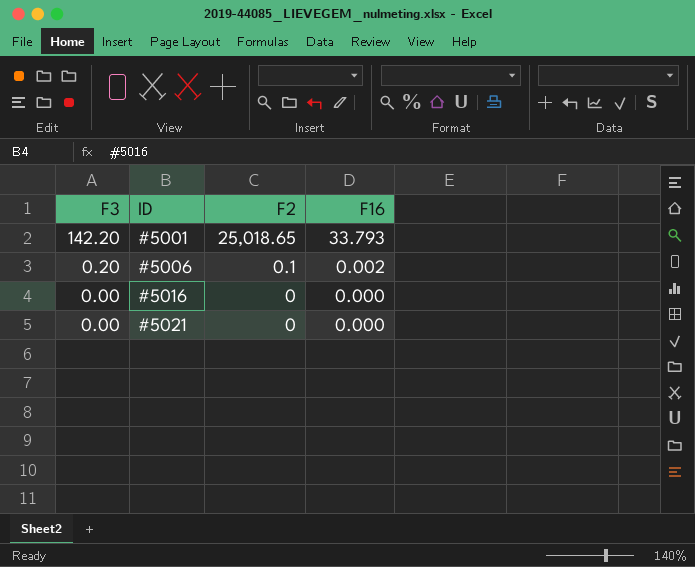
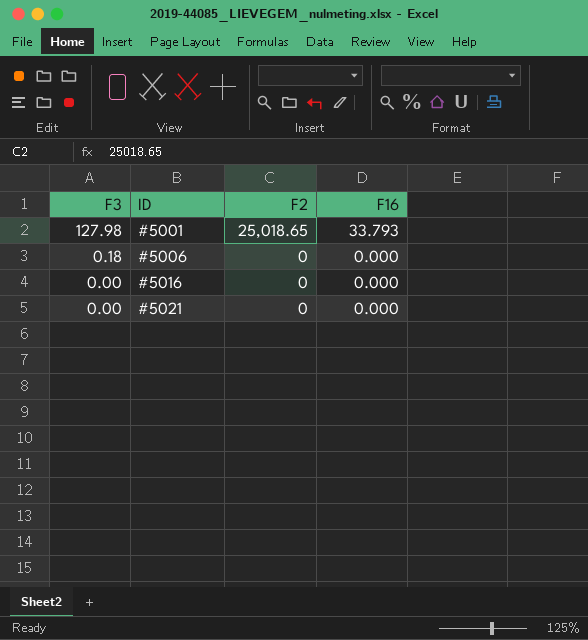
#5001 | F3: 142.20 -> 127.98
#5006 | F3: 0.20 -> 0.18
#5006 | F2: 0.1 -> 0
#5006 | F16: 0.002 -> 0.000

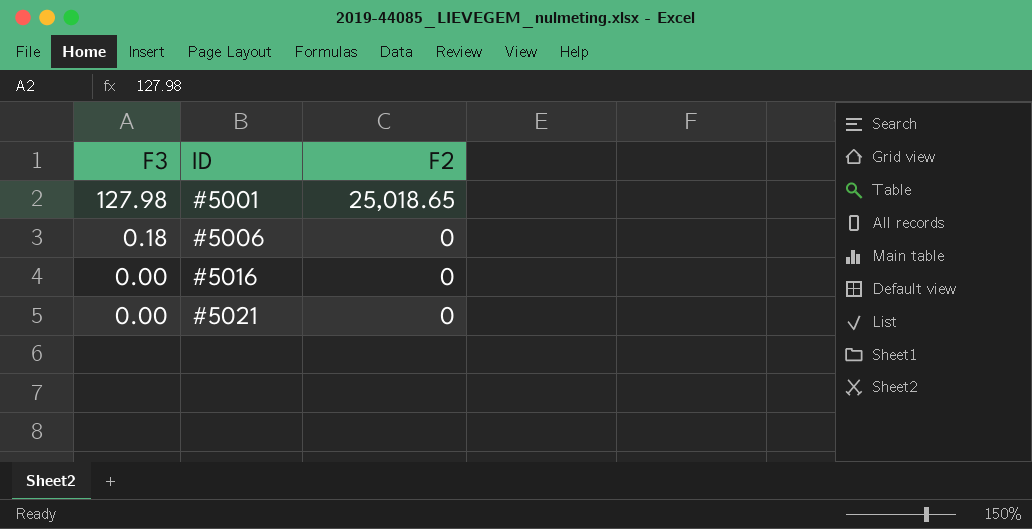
column F16 | position: 4 -> none

